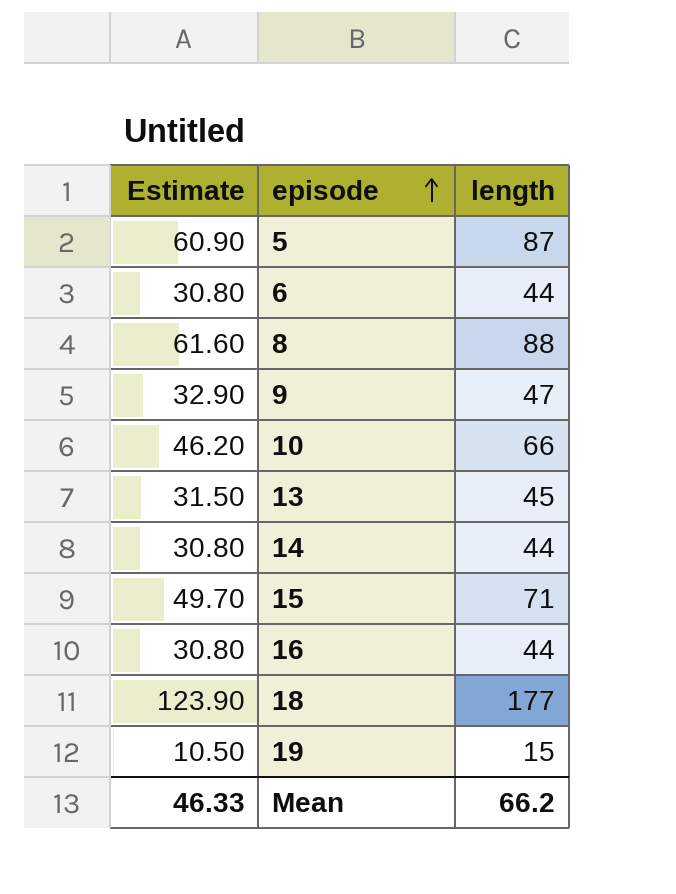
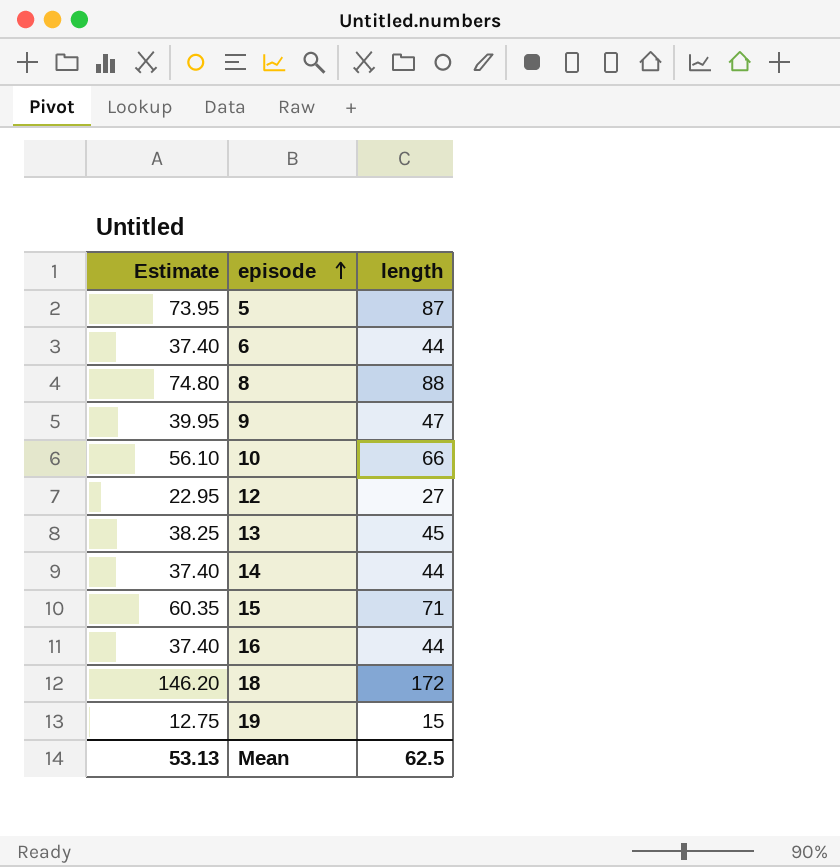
column Estimate | formula: [length] * 0.7 -> [length] * 0.85
row 12: none -> 22.95 | 27
18 | length: 177 -> 172
Mean | Estimate: 46.33 -> 53.13
Mean | length: 66.2 -> 62.5

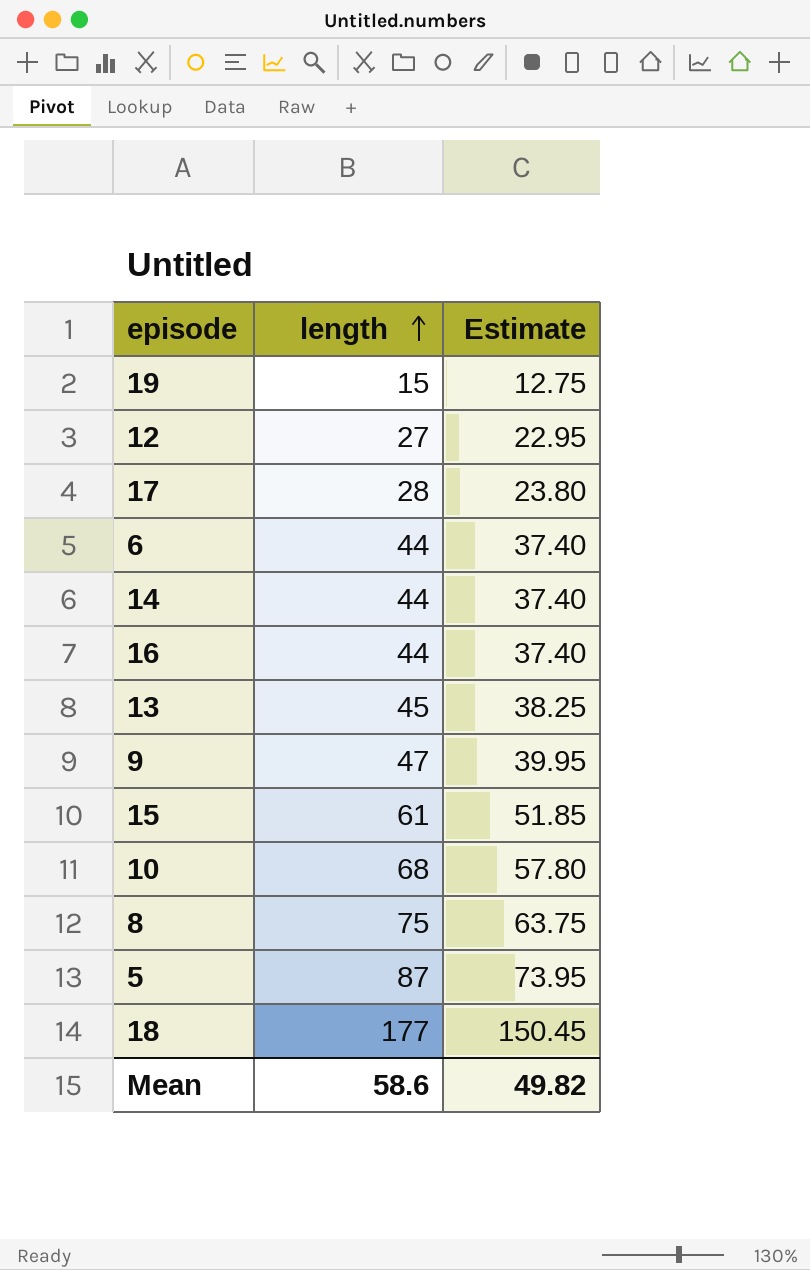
row order: episode ascending -> length ascending
column Estimate | position: 1 -> 3
row 17: none -> 28 | 23.80
15 | length: 71 -> 61
15 | Estimate: 60.35 -> 51.85
10 | length: 66 -> 68
10 | Estimate: 56.10 -> 57.80
8 | length: 88 -> 75
8 | Estimate: 74.80 -> 63.75
18 | length: 172 -> 177
18 | Estimate: 146.20 -> 150.45
Mean | length: 62.5 -> 58.6
Mean | Estimate: 53.13 -> 49.82

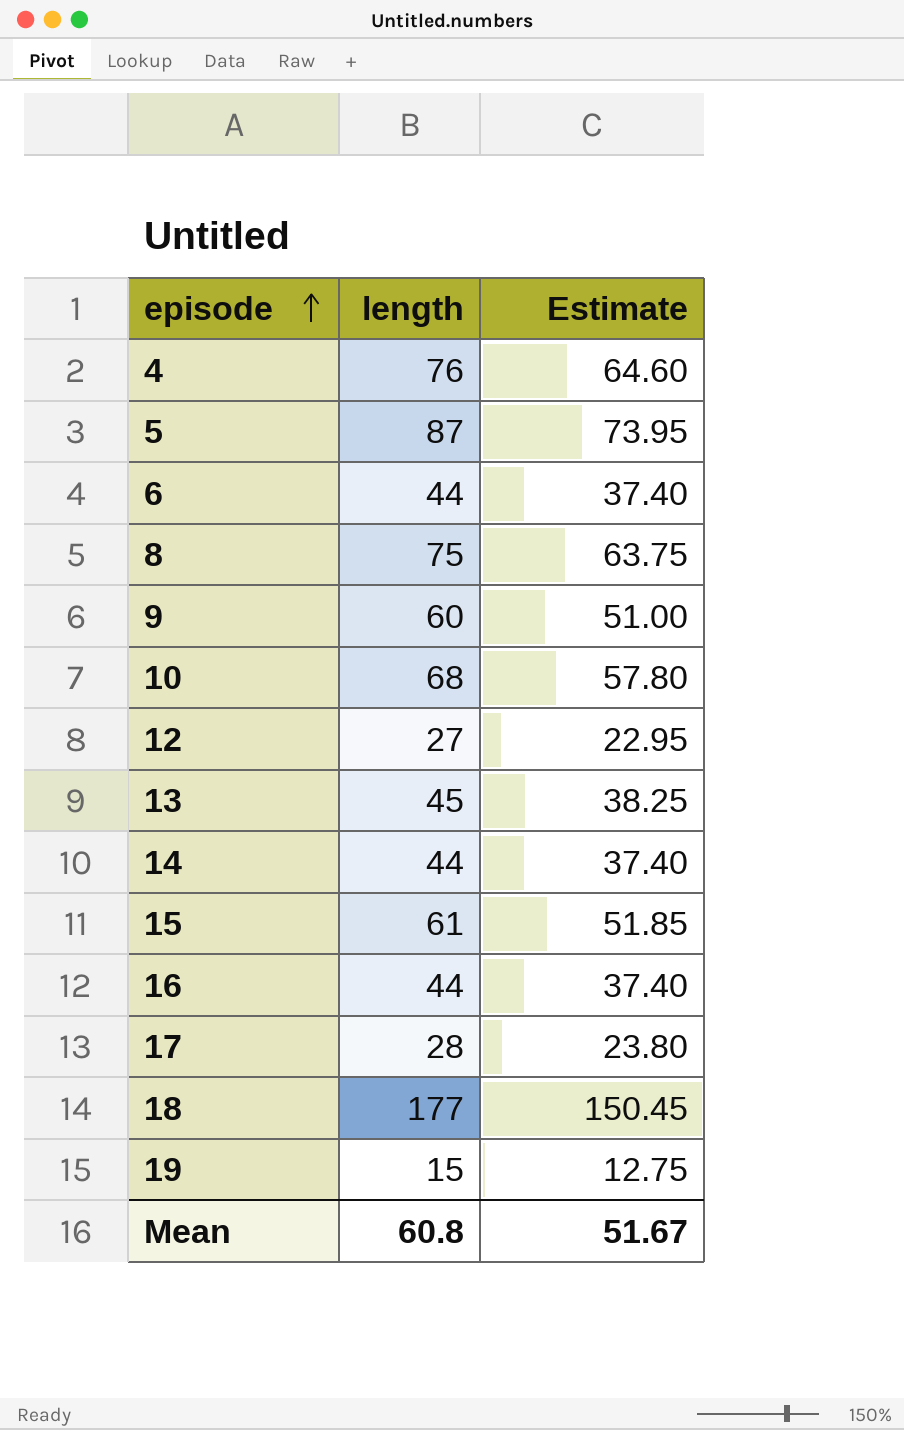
row order: length ascending -> episode ascending
row 4: none -> 76 | 64.60
9 | length: 47 -> 60
9 | Estimate: 39.95 -> 51.00
Mean | length: 58.6 -> 60.8
Mean | Estimate: 49.82 -> 51.67

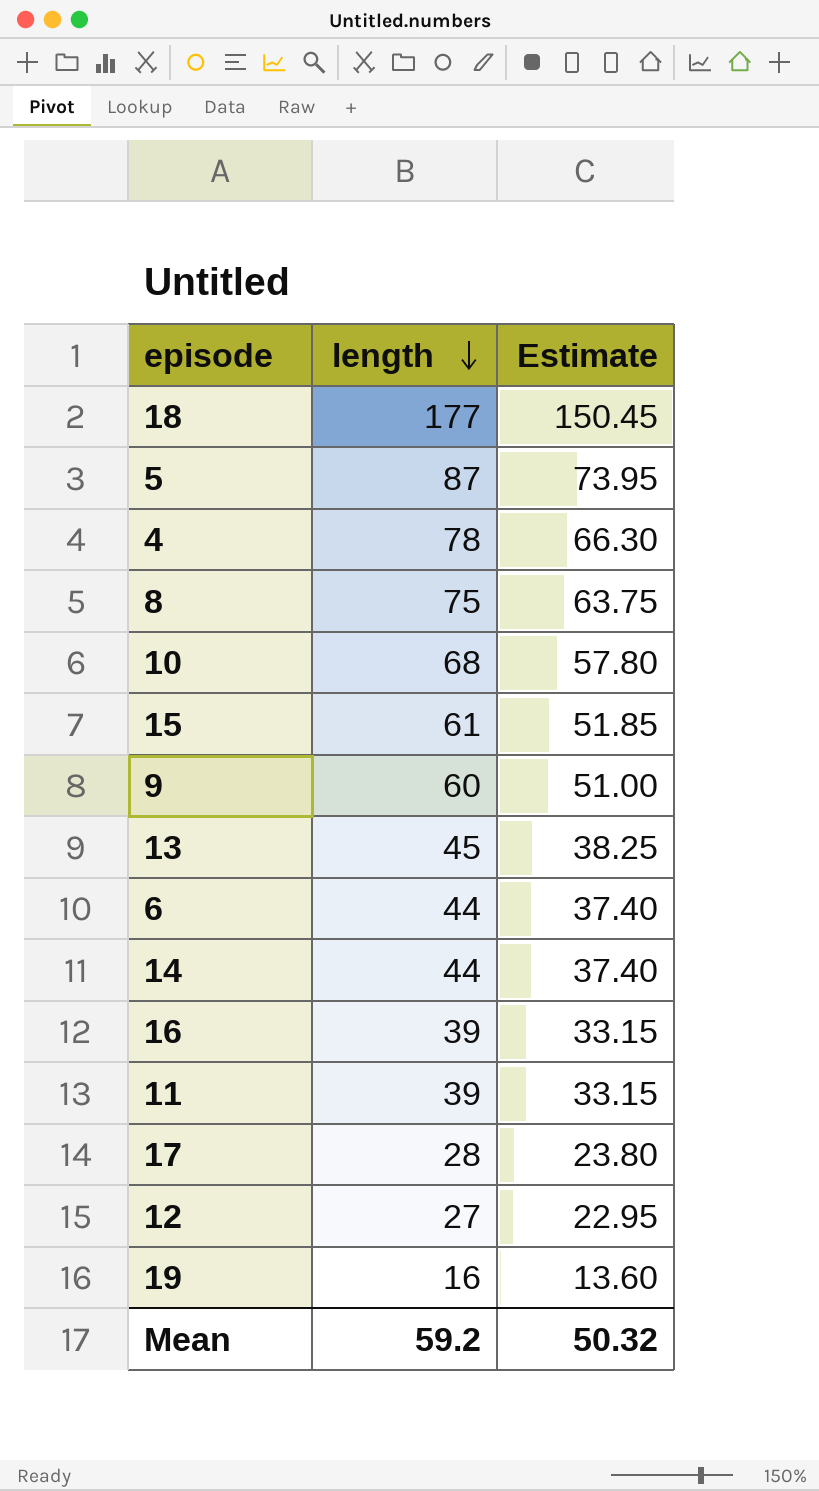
row order: episode ascending -> length descending
4 | length: 76 -> 78
4 | Estimate: 64.60 -> 66.30
16 | length: 44 -> 39
16 | Estimate: 37.40 -> 33.15
row 11: none -> 39 | 33.15
19 | length: 15 -> 16
19 | Estimate: 12.75 -> 13.60
Mean | length: 60.8 -> 59.2
Mean | Estimate: 51.67 -> 50.32

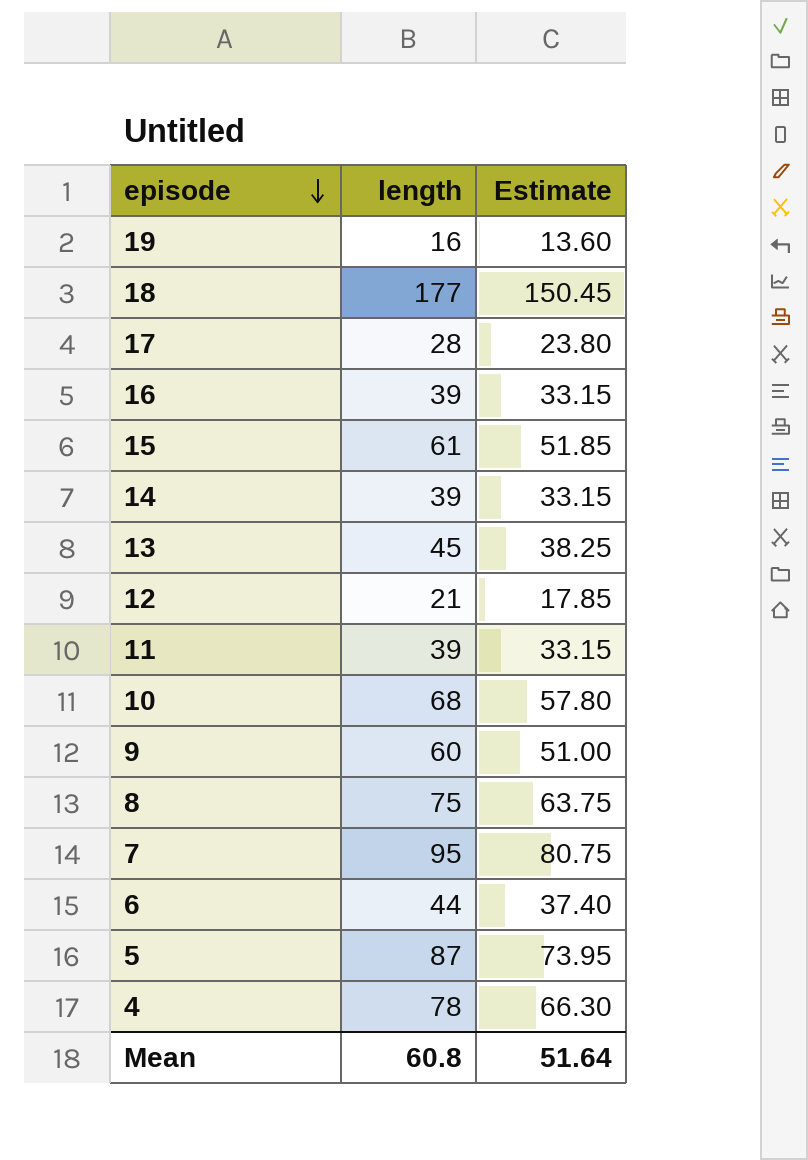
row order: length descending -> episode descending
14 | length: 44 -> 39
14 | Estimate: 37.40 -> 33.15
12 | length: 27 -> 21
12 | Estimate: 22.95 -> 17.85
row 7: none -> 95 | 80.75
Mean | length: 59.2 -> 60.8
Mean | Estimate: 50.32 -> 51.64

